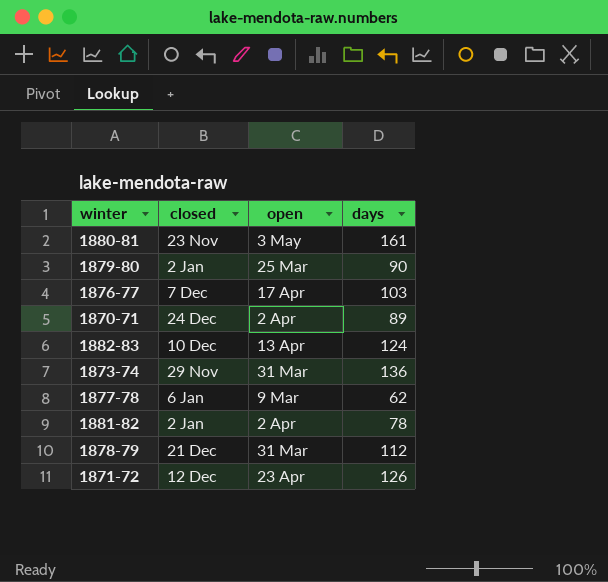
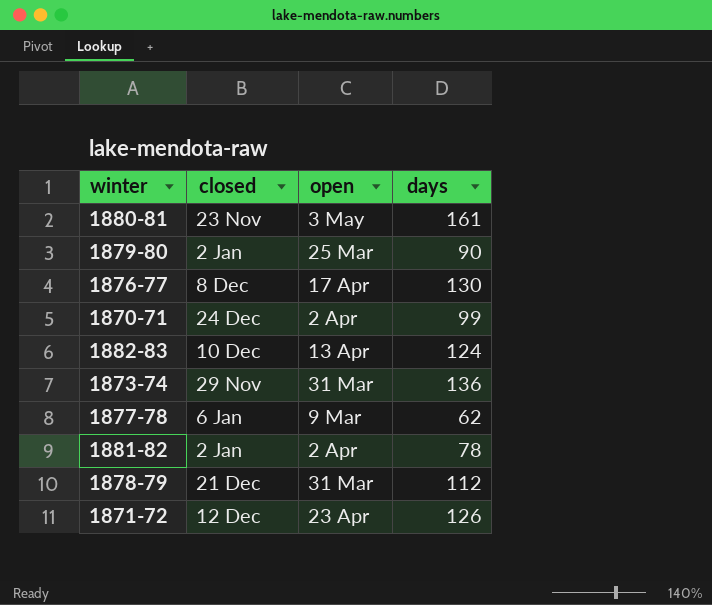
1876-77 | closed: 7 Dec -> 8 Dec
1876-77 | days: 103 -> 130
1870-71 | days: 89 -> 99

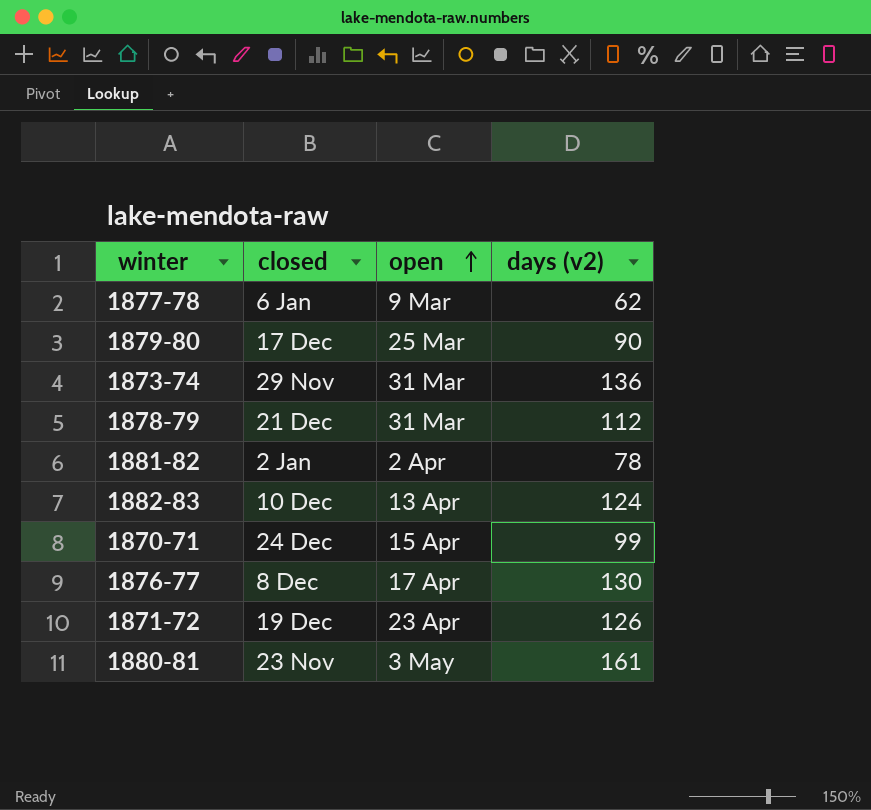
row order: none -> open ascending
column name: days -> days (v2)
1879-80 | closed: 2 Jan -> 17 Dec
1870-71 | open: 2 Apr -> 15 Apr
1871-72 | closed: 12 Dec -> 19 Dec

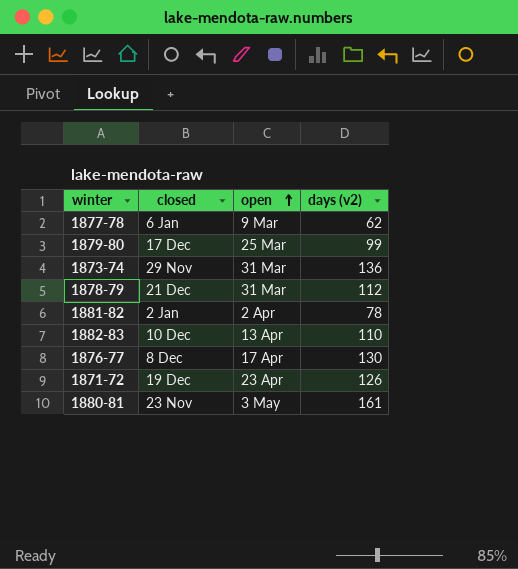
row 1870-71: 24 Dec | 15 Apr | 99 -> none
1879-80 | days (v2): 90 -> 99
1882-83 | days (v2): 124 -> 110

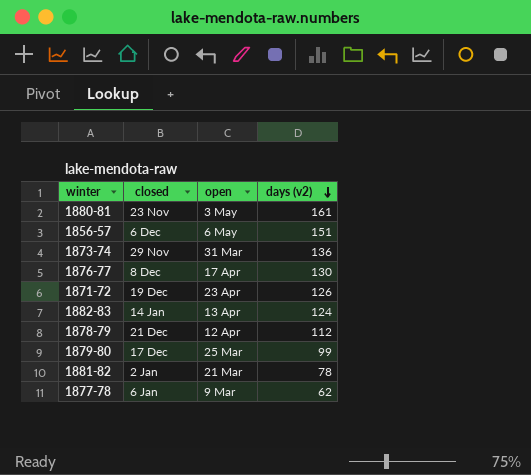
row order: open ascending -> days (v2) descending
row 1856-57: none -> 6 Dec | 6 May | 151
1882-83 | closed: 10 Dec -> 14 Jan
1882-83 | days (v2): 110 -> 124
1878-79 | open: 31 Mar -> 12 Apr
1881-82 | open: 2 Apr -> 21 Mar

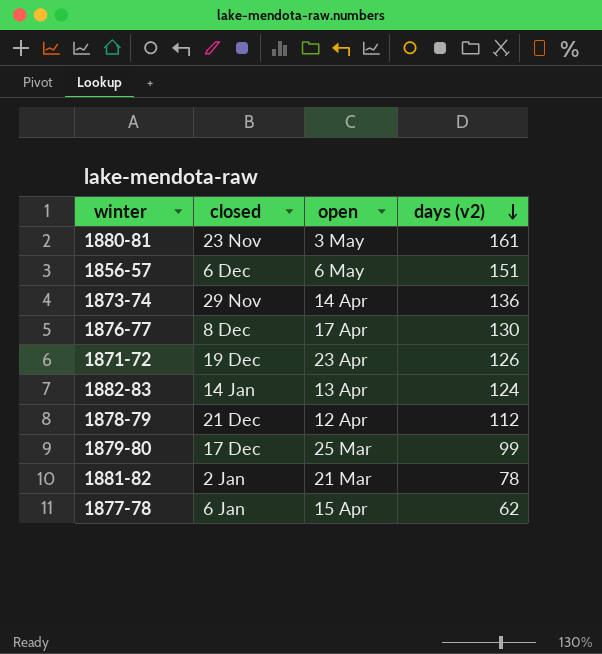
1873-74 | open: 31 Mar -> 14 Apr
1877-78 | open: 9 Mar -> 15 Apr

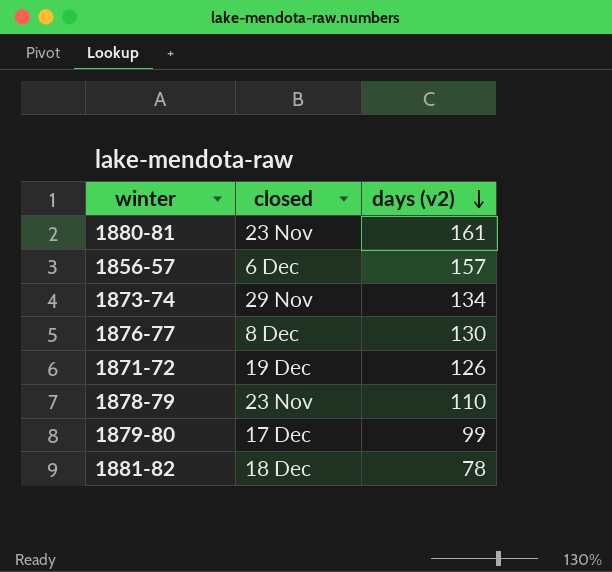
column open | position: 3 -> none
row 1882-83: 14 Jan | 13 Apr | 124 -> none
row 1877-78: 6 Jan | 15 Apr | 62 -> none
1856-57 | days (v2): 151 -> 157
1873-74 | days (v2): 136 -> 134
1878-79 | closed: 21 Dec -> 23 Nov
1878-79 | days (v2): 112 -> 110
1881-82 | closed: 2 Jan -> 18 Dec

